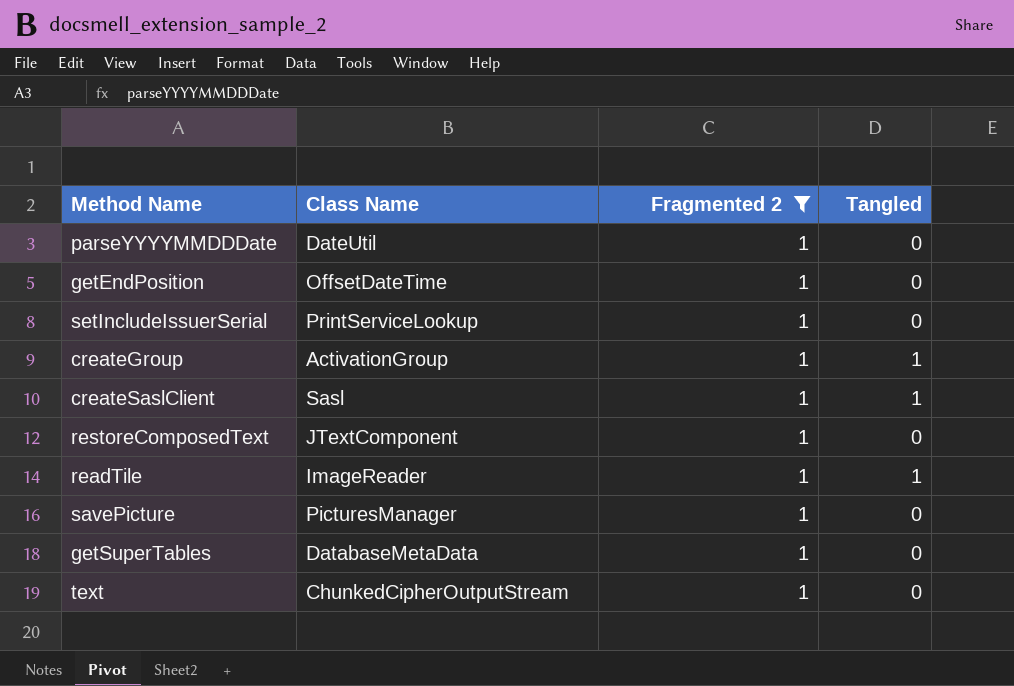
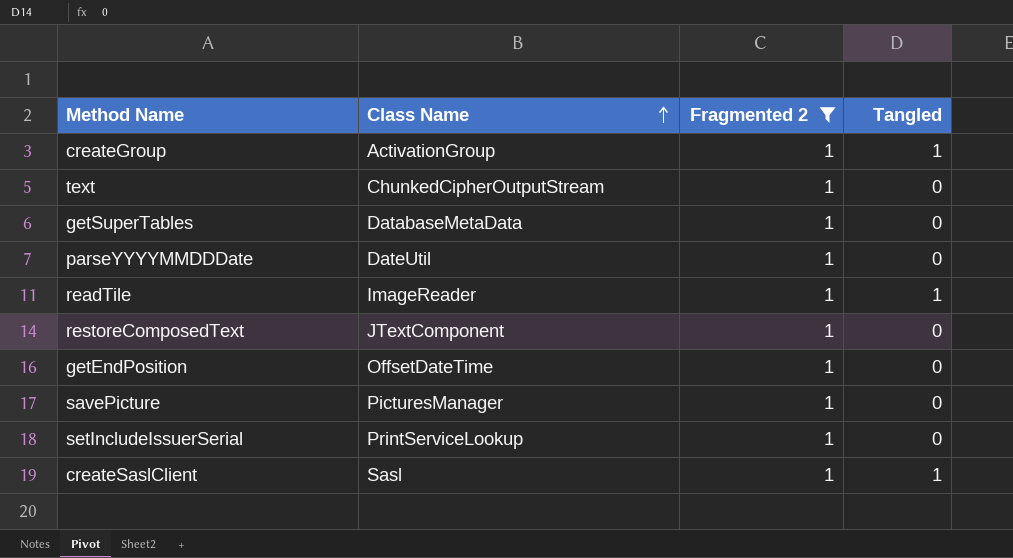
row order: none -> Class Name ascending

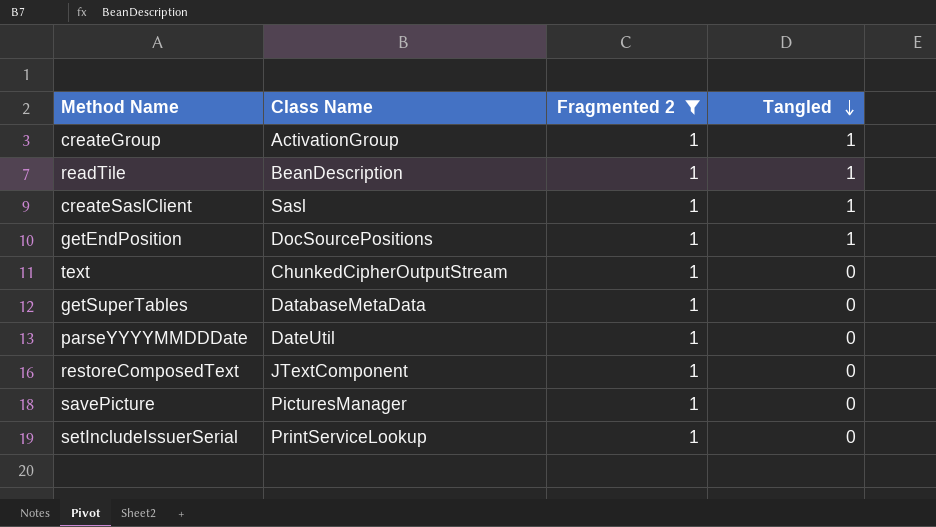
row order: Class Name ascending -> Tangled descending
readTile | Class Name: ImageReader -> BeanDescription
getEndPosition | Class Name: OffsetDateTime -> DocSourcePositions
getEndPosition | Tangled: 0 -> 1

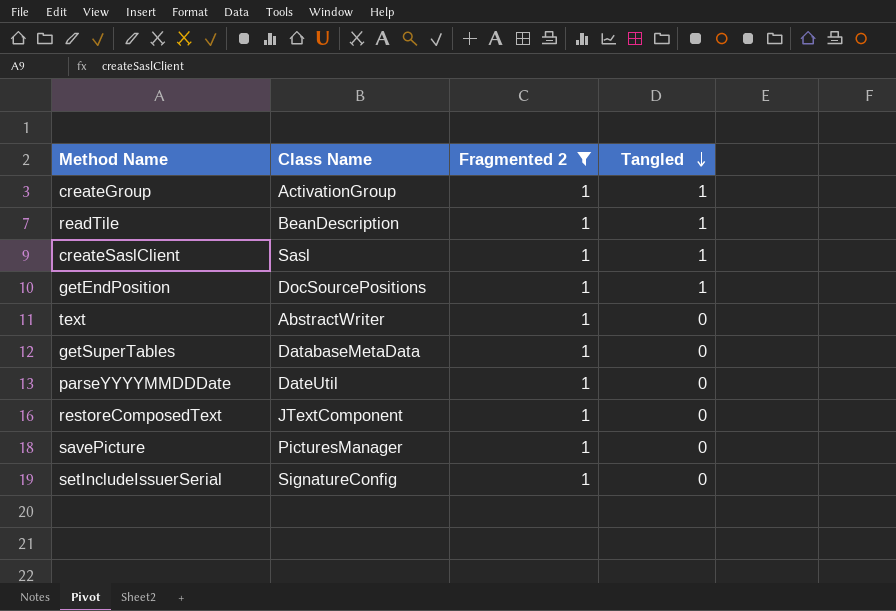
text | Class Name: ChunkedCipherOutputStream -> AbstractWriter
setIncludeIssuerSerial | Class Name: PrintServiceLookup -> SignatureConfig

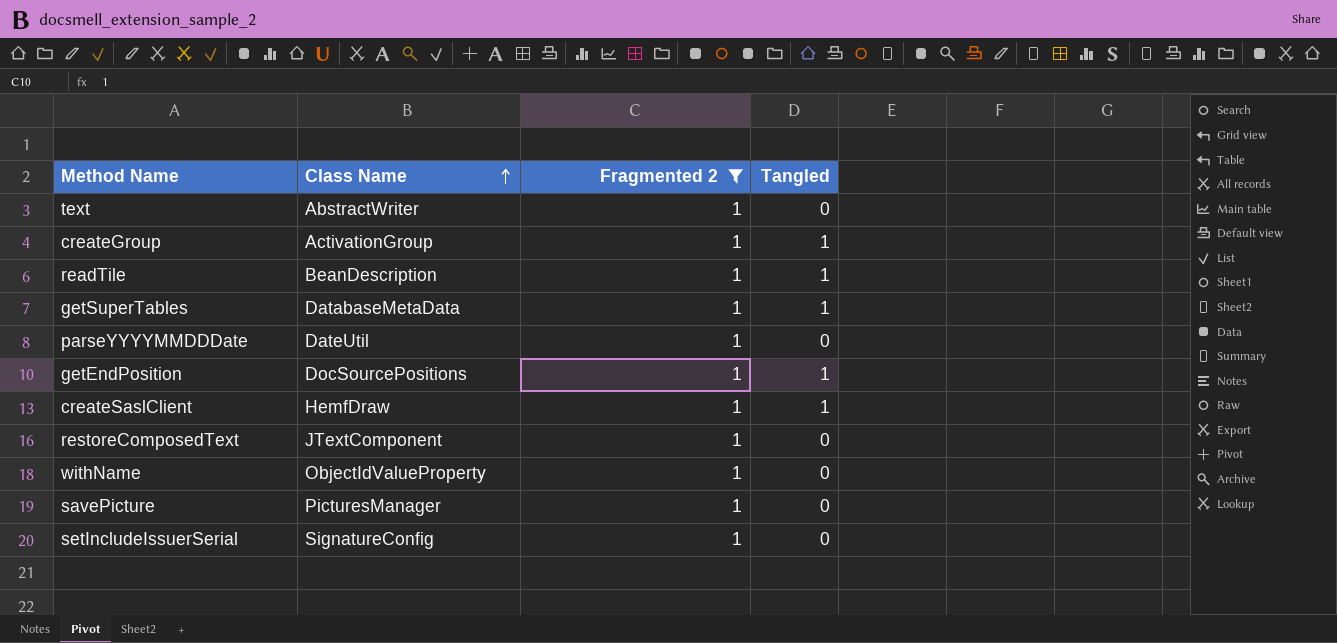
row order: Tangled descending -> Class Name ascending
getSuperTables | Tangled: 0 -> 1
createSaslClient | Class Name: Sasl -> HemfDraw
row withName: none -> ObjectIdValueProperty | 1 | 0

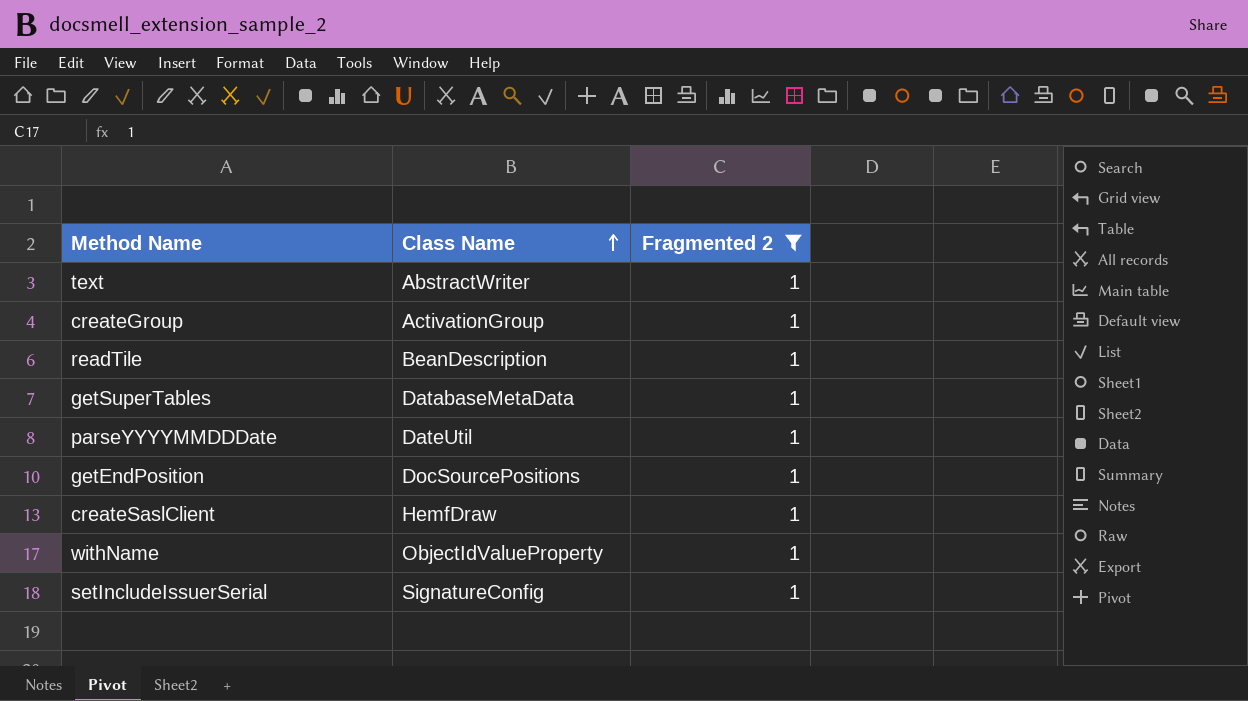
column Tangled | position: 4 -> none
row restoreComposedText: JTextComponent | 1 | 0 -> none
row savePicture: PicturesManager | 1 | 0 -> none

